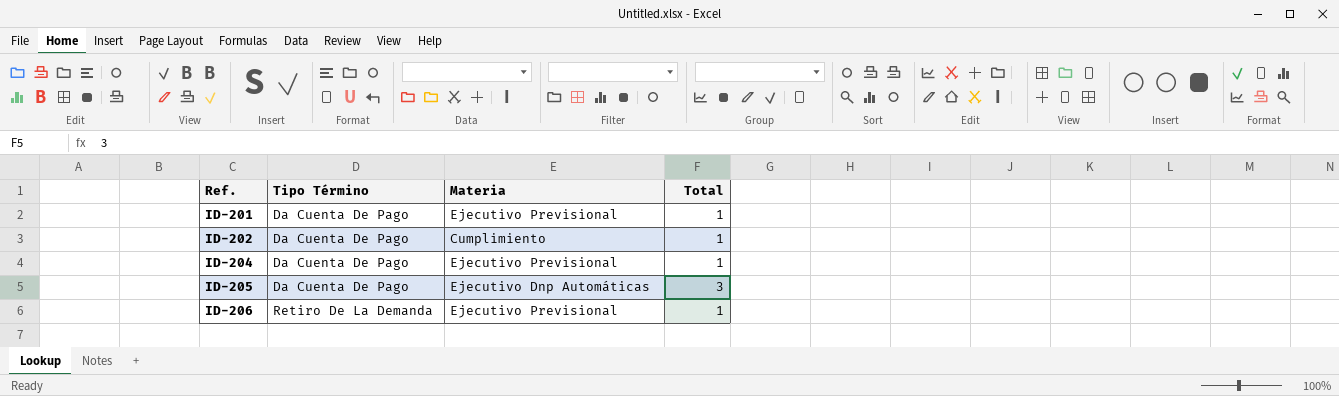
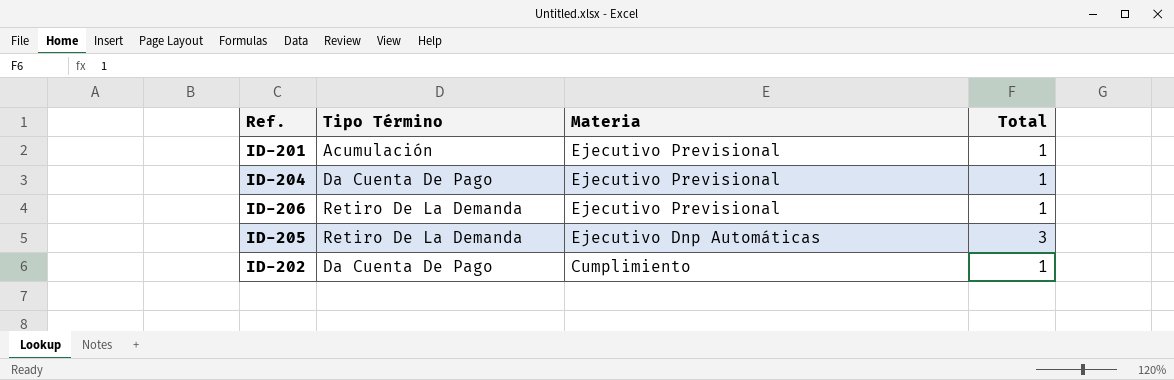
row order: Ref. ascending -> Materia descending
ID-201 | Tipo Término: Da Cuenta De Pago -> Acumulación
ID-205 | Tipo Término: Da Cuenta De Pago -> Retiro De La Demanda

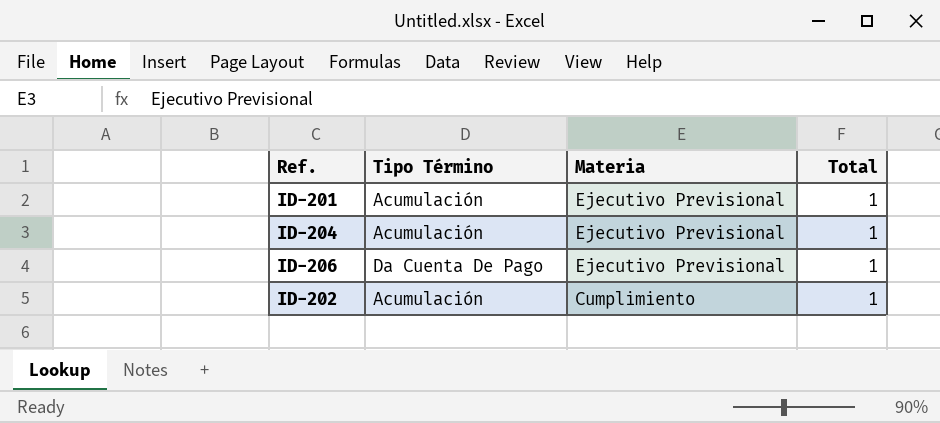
row ID-205: Retiro De La Demanda | Ejecutivo Dnp Automáticas | 3 -> none
ID-204 | Tipo Término: Da Cuenta De Pago -> Acumulación
ID-206 | Tipo Término: Retiro De La Demanda -> Da Cuenta De Pago
ID-202 | Tipo Término: Da Cuenta De Pago -> Acumulación

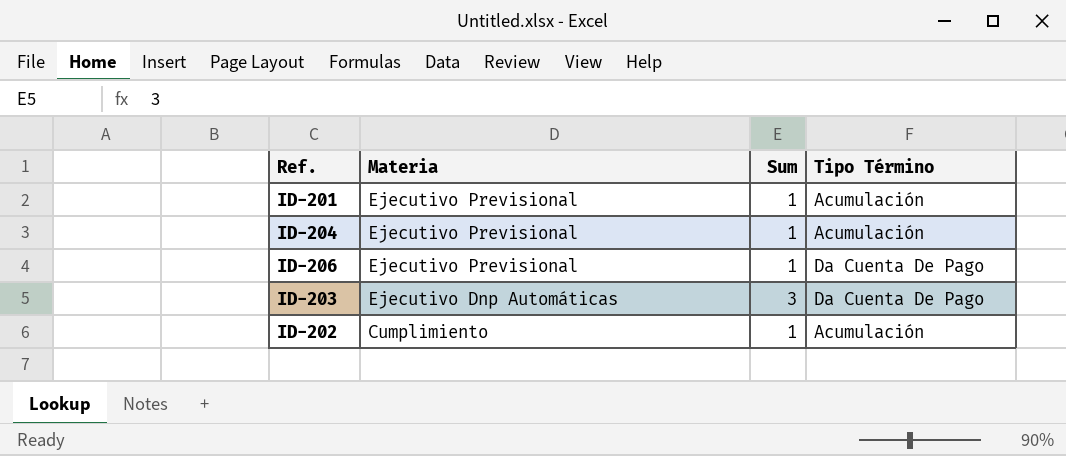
column name: Total -> Sum
column Tipo Término | position: 2 -> 4
row ID-203: none -> Ejecutivo Dnp Automáticas | 3 | Da Cuenta De Pago

